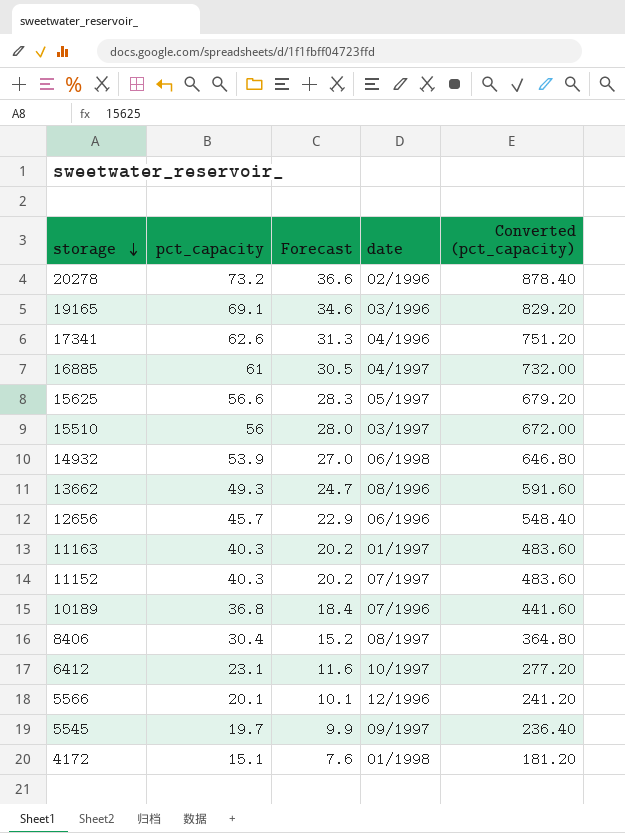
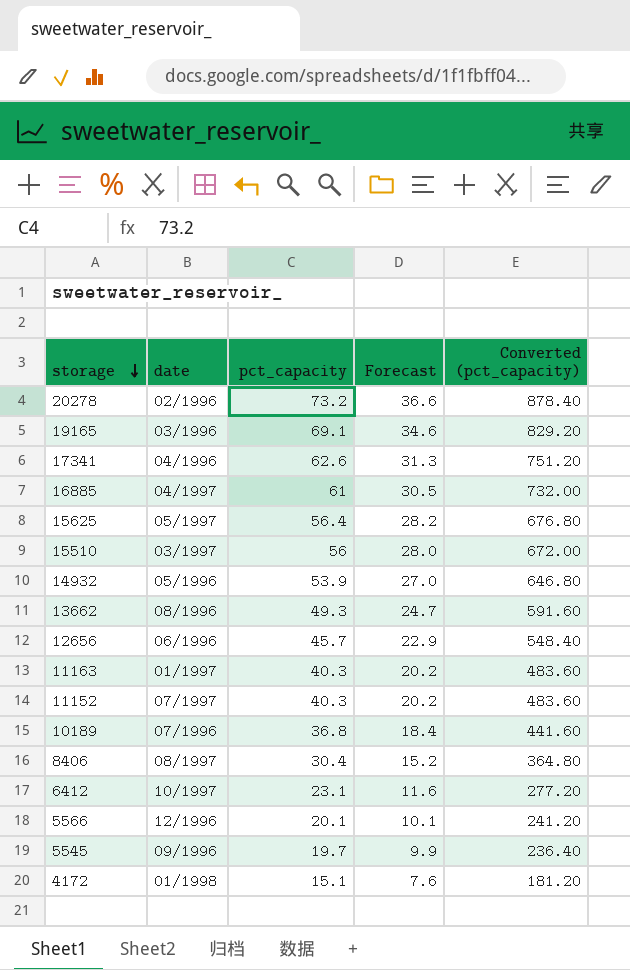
column date | position: 4 -> 2
15625 | pct_capacity: 56.6 -> 56.4
15625 | Forecast: 28.3 -> 28.2
15625 | Converted (pct_capacity): 679.20 -> 676.80
14932 | date: 06/1998 -> 05/1996
5545 | date: 09/1997 -> 09/1996

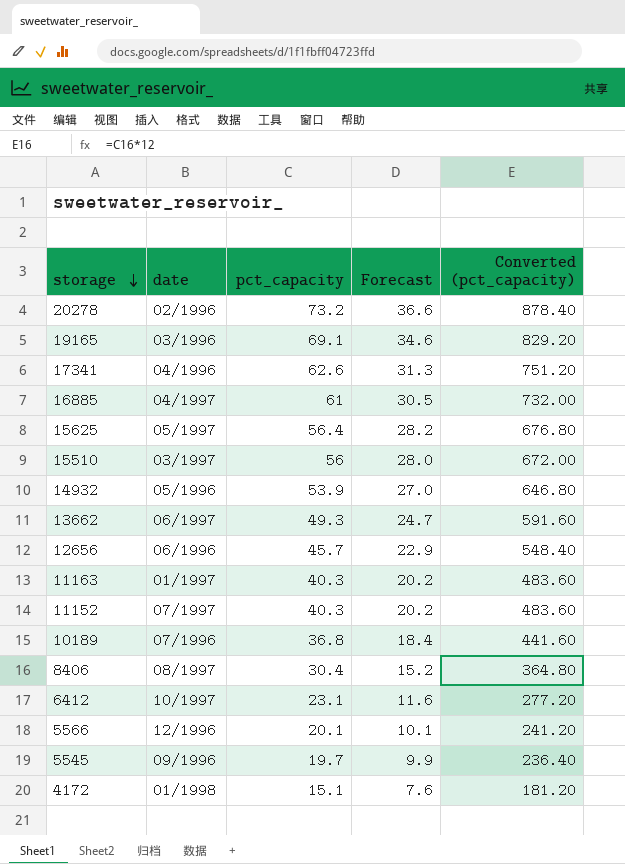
13662 | date: 08/1996 -> 06/1997

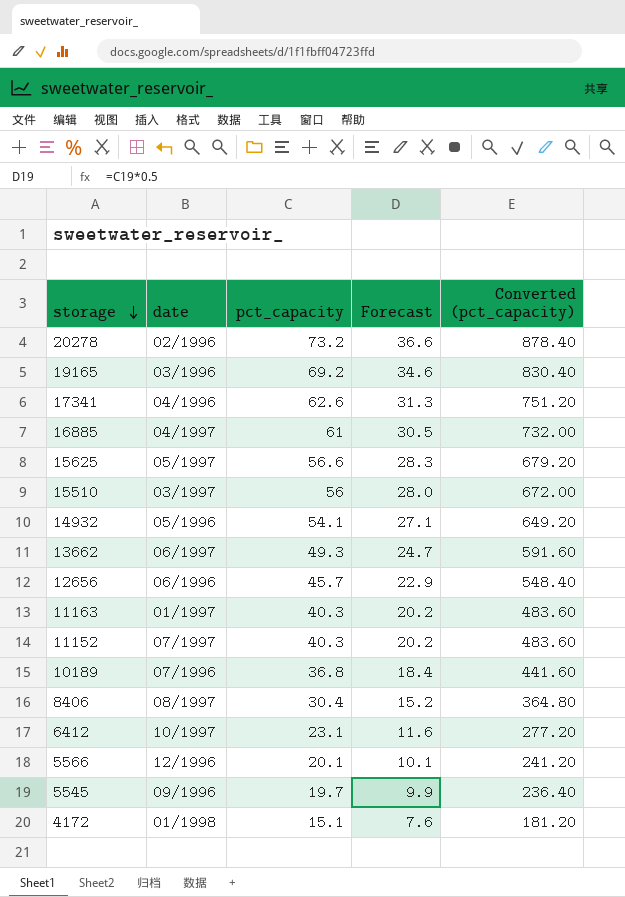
19165 | pct_capacity: 69.1 -> 69.2
19165 | Converted (pct_capacity): 829.20 -> 830.40
15625 | pct_capacity: 56.4 -> 56.6
15625 | Forecast: 28.2 -> 28.3
15625 | Converted (pct_capacity): 676.80 -> 679.20
14932 | pct_capacity: 53.9 -> 54.1
14932 | Forecast: 27.0 -> 27.1
14932 | Converted (pct_capacity): 646.80 -> 649.20

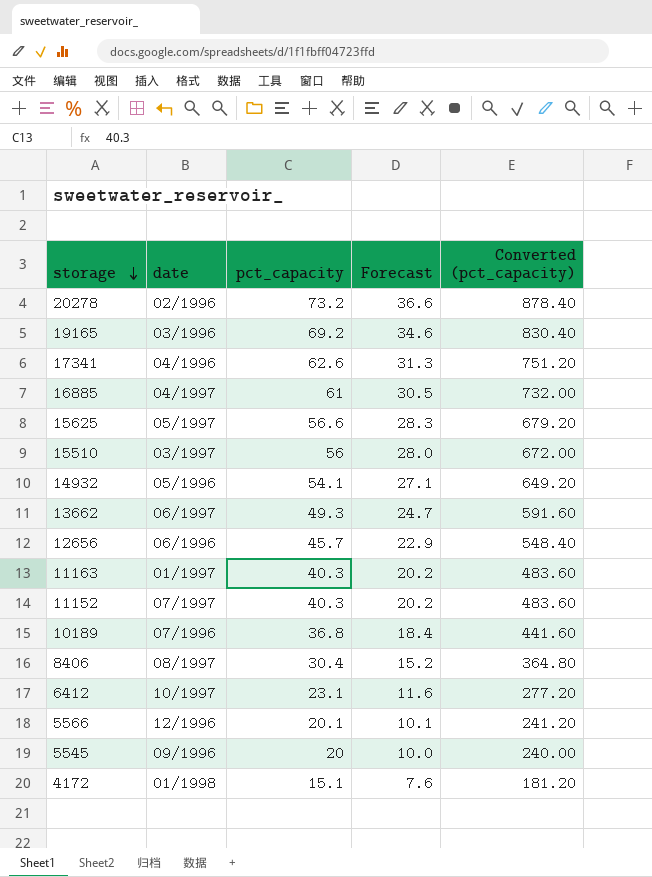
5545 | pct_capacity: 19.7 -> 20
5545 | Forecast: 9.9 -> 10.0
5545 | Converted (pct_capacity): 236.40 -> 240.00

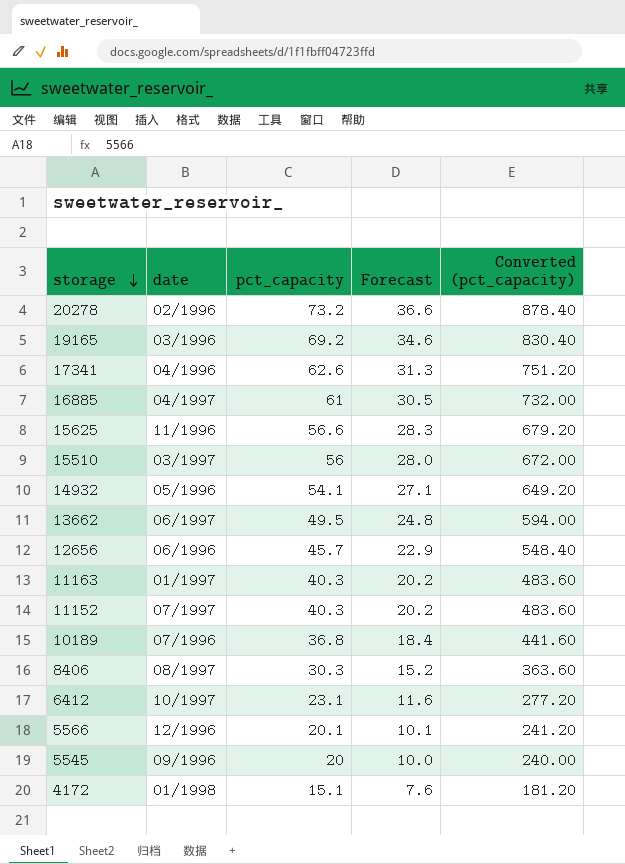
15625 | date: 05/1997 -> 11/1996
13662 | pct_capacity: 49.3 -> 49.5
13662 | Forecast: 24.7 -> 24.8
13662 | Converted (pct_capacity): 591.60 -> 594.00
8406 | pct_capacity: 30.4 -> 30.3
8406 | Converted (pct_capacity): 364.80 -> 363.60

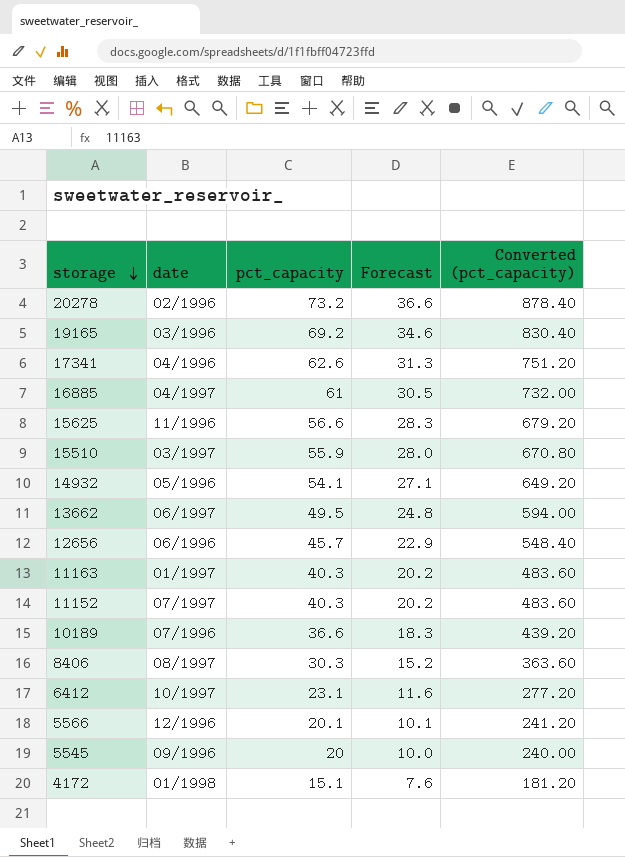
15510 | pct_capacity: 56 -> 55.9
15510 | Converted (pct_capacity): 672.00 -> 670.80
10189 | pct_capacity: 36.8 -> 36.6
10189 | Forecast: 18.4 -> 18.3
10189 | Converted (pct_capacity): 441.60 -> 439.20

